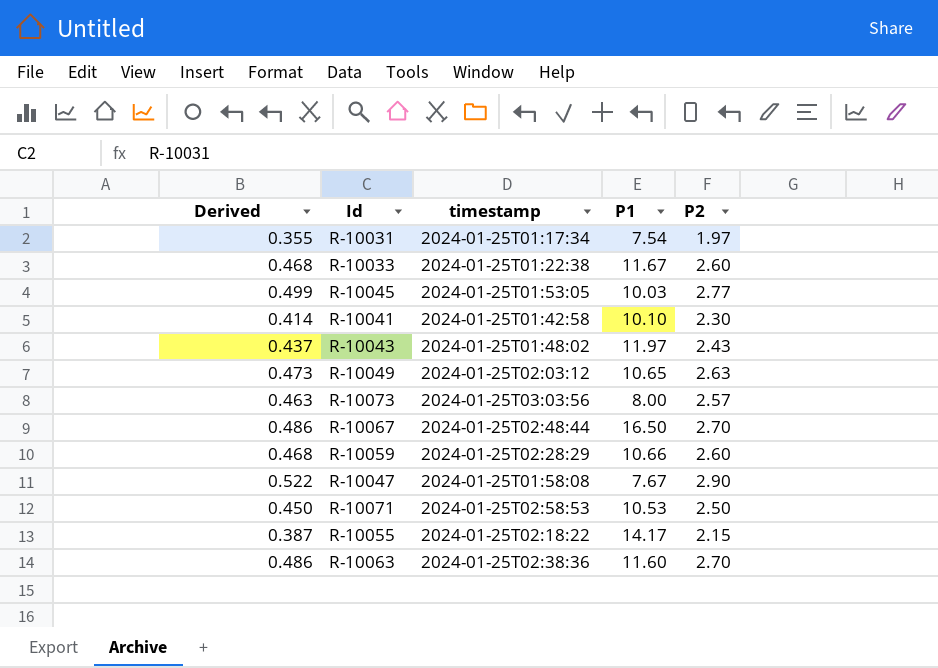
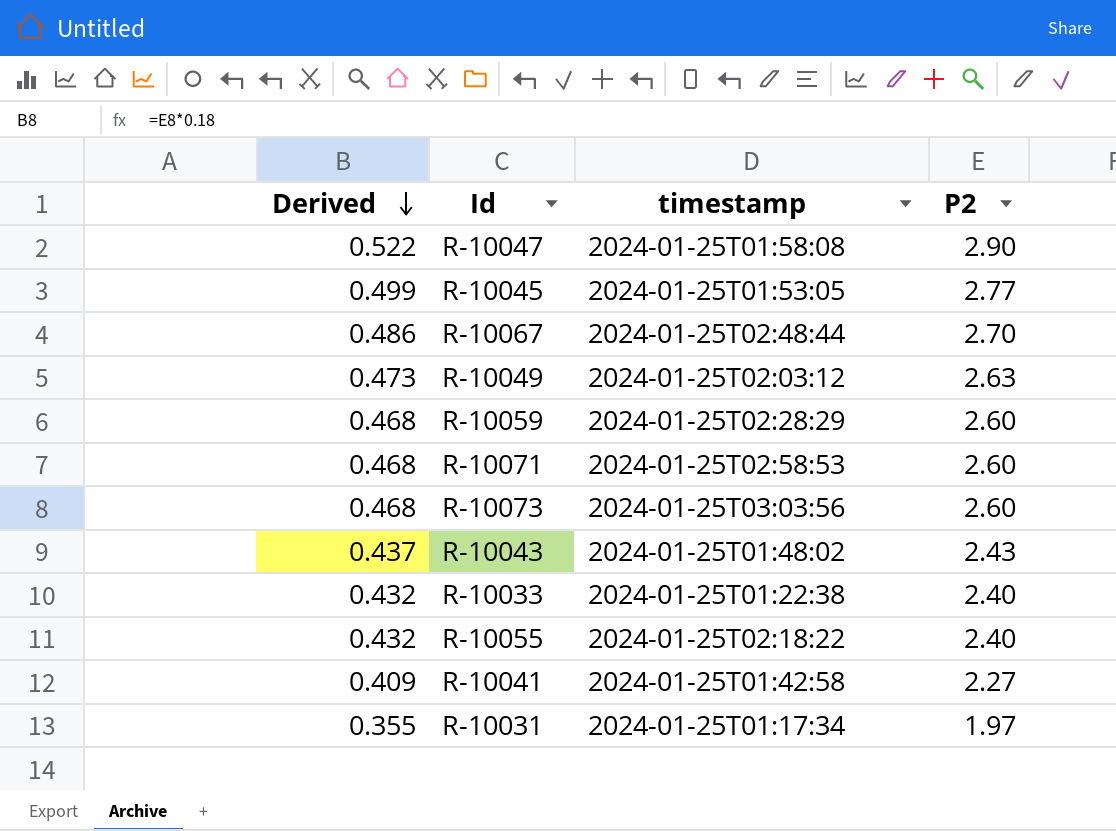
row order: none -> Derived descending
column P1 | position: 4 -> none
row R-10063: 0.486 | 2024-01-25T02:38:36 | 11.60 | 2.70 -> none
R-10071 | Derived: 0.450 -> 0.468
R-10071 | P2: 2.50 -> 2.60
R-10073 | Derived: 0.463 -> 0.468
R-10073 | P2: 2.57 -> 2.60
R-10033 | Derived: 0.468 -> 0.432
R-10033 | P2: 2.60 -> 2.40
R-10055 | Derived: 0.387 -> 0.432
R-10055 | P2: 2.15 -> 2.40
R-10041 | Derived: 0.414 -> 0.409
R-10041 | P2: 2.30 -> 2.27

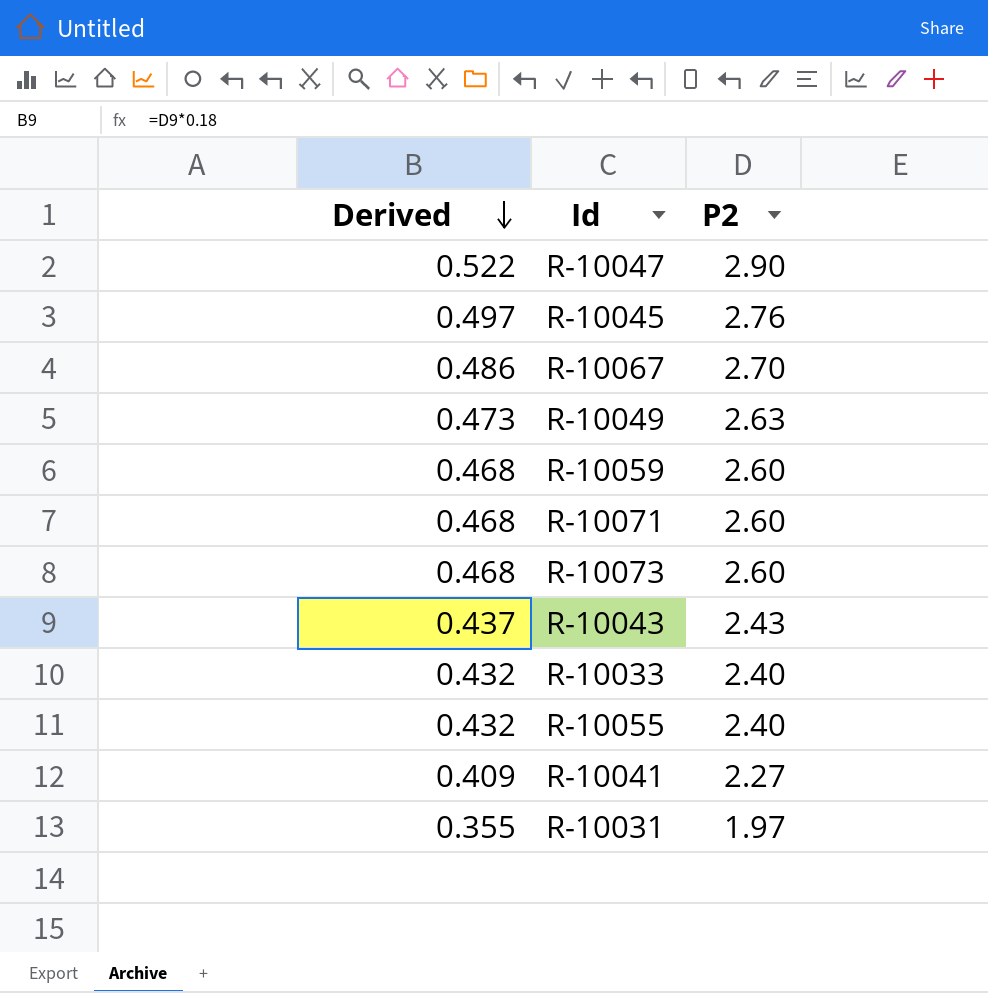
column timestamp | position: 3 -> none
R-10045 | Derived: 0.499 -> 0.497
R-10045 | P2: 2.77 -> 2.76

